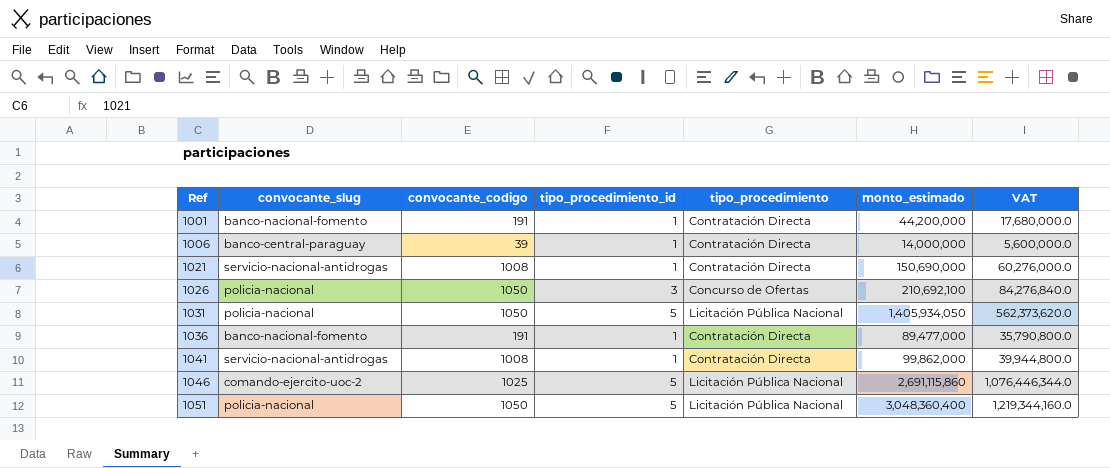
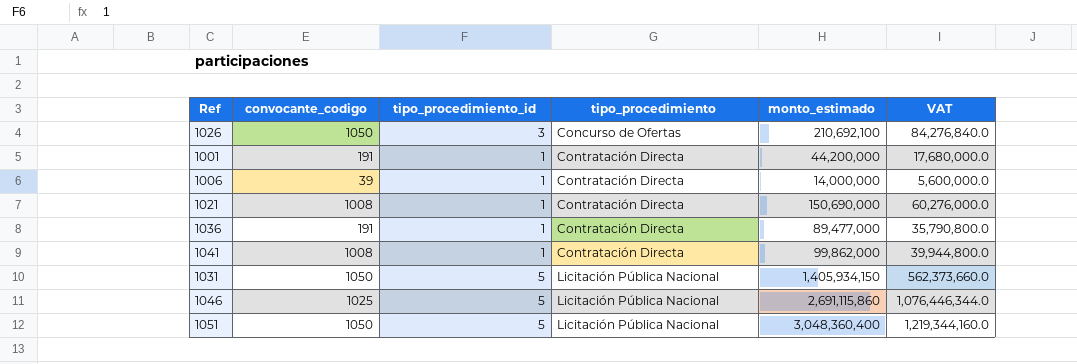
row order: Ref ascending -> tipo_procedimiento ascending
column convocante_slug | position: 2 -> none
1031 | monto_estimado: 1,405,934,050 -> 1,405,934,150
1031 | VAT: 562,373,620.0 -> 562,373,660.0

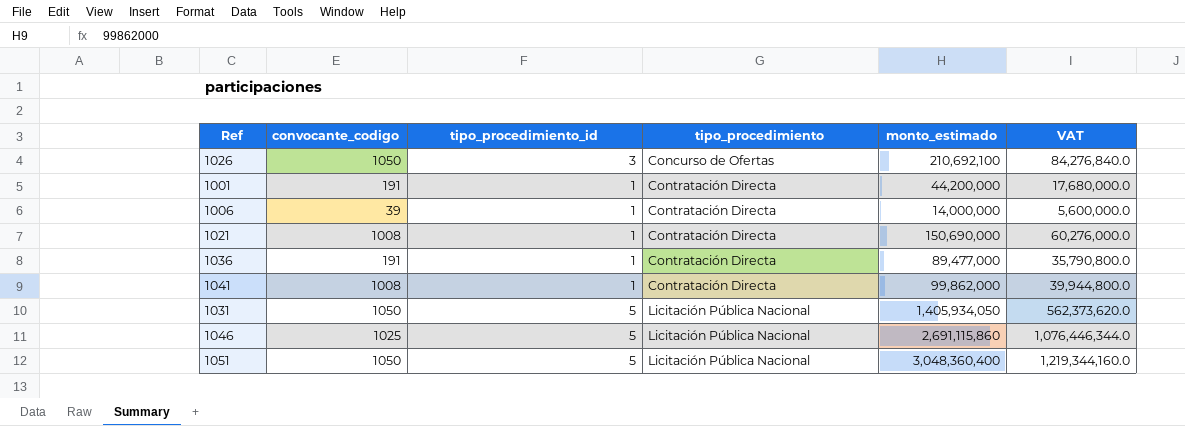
1031 | monto_estimado: 1,405,934,150 -> 1,405,934,050
1031 | VAT: 562,373,660.0 -> 562,373,620.0

